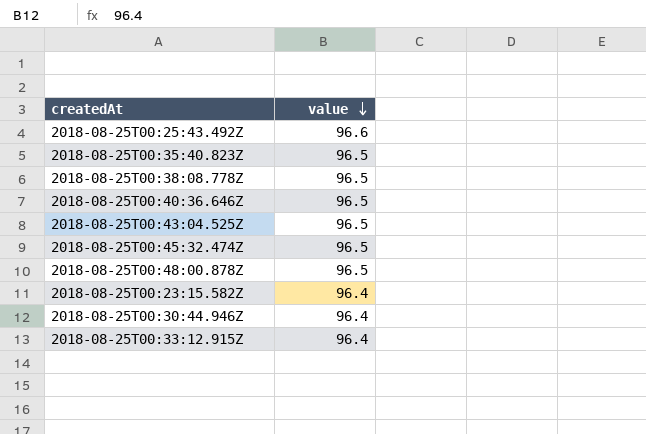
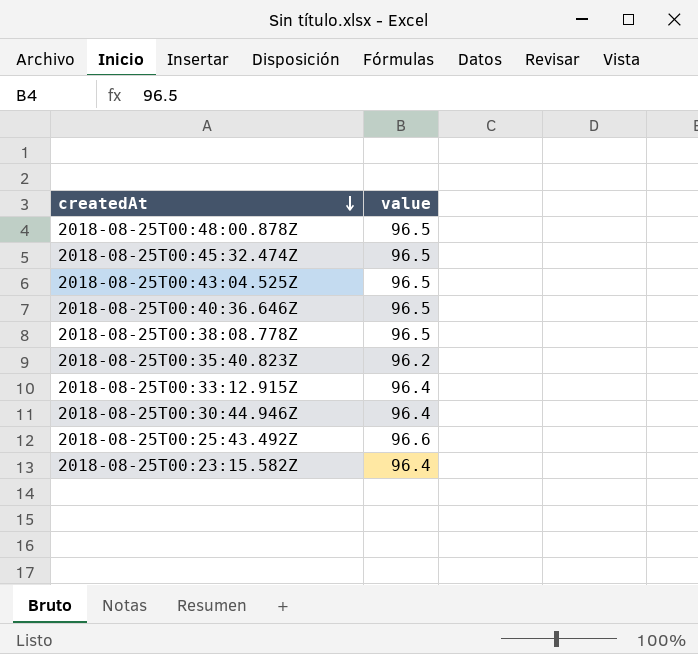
row order: value descending -> createdAt descending
2018-08-25T00:35:40.823Z | value: 96.5 -> 96.2

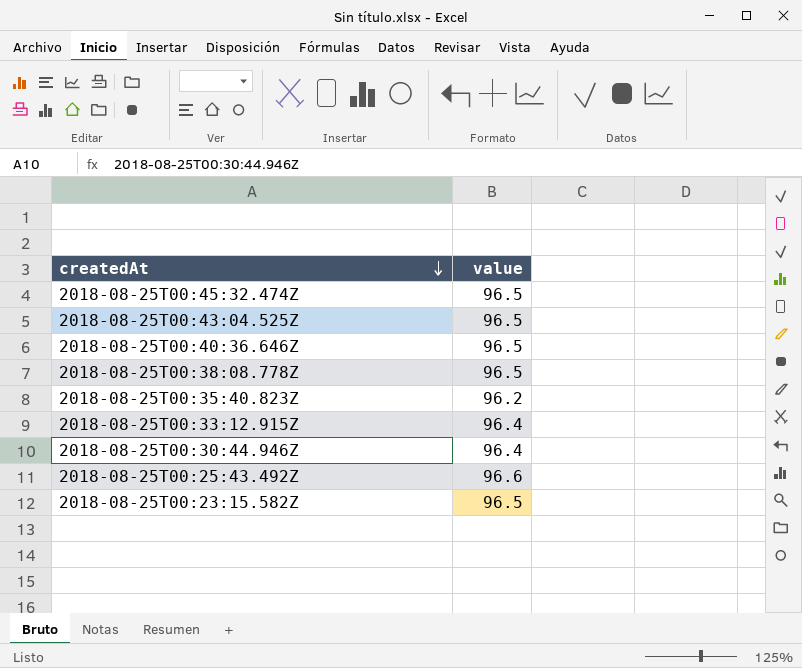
row 2018-08-25T00:48:00.878Z: 96.5 -> none
2018-08-25T00:23:15.582Z | value: 96.4 -> 96.5

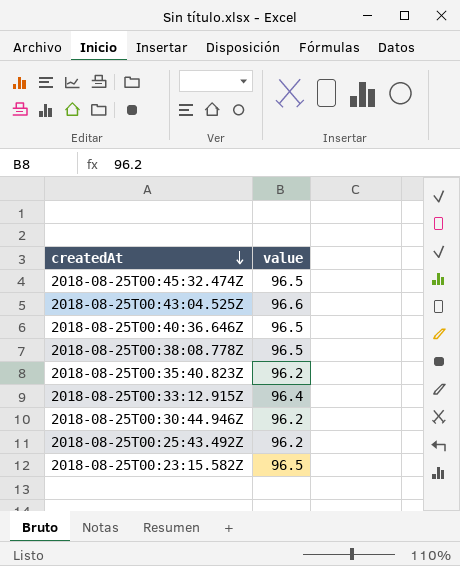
2018-08-25T00:43:04.525Z | value: 96.5 -> 96.6
2018-08-25T00:30:44.946Z | value: 96.4 -> 96.2
2018-08-25T00:25:43.492Z | value: 96.6 -> 96.2

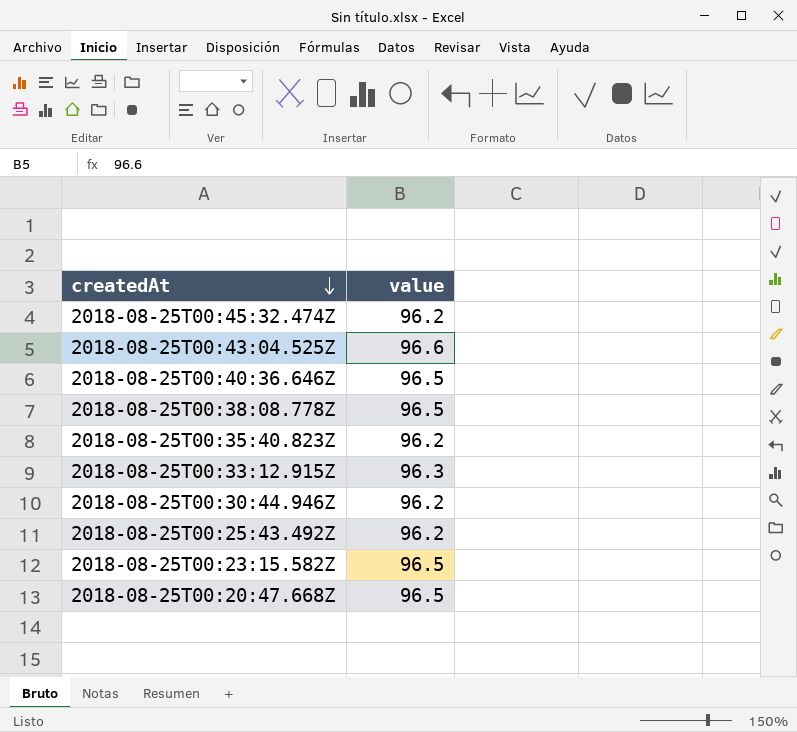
2018-08-25T00:45:32.474Z | value: 96.5 -> 96.2
2018-08-25T00:33:12.915Z | value: 96.4 -> 96.3
row 2018-08-25T00:20:47.668Z: none -> 96.5

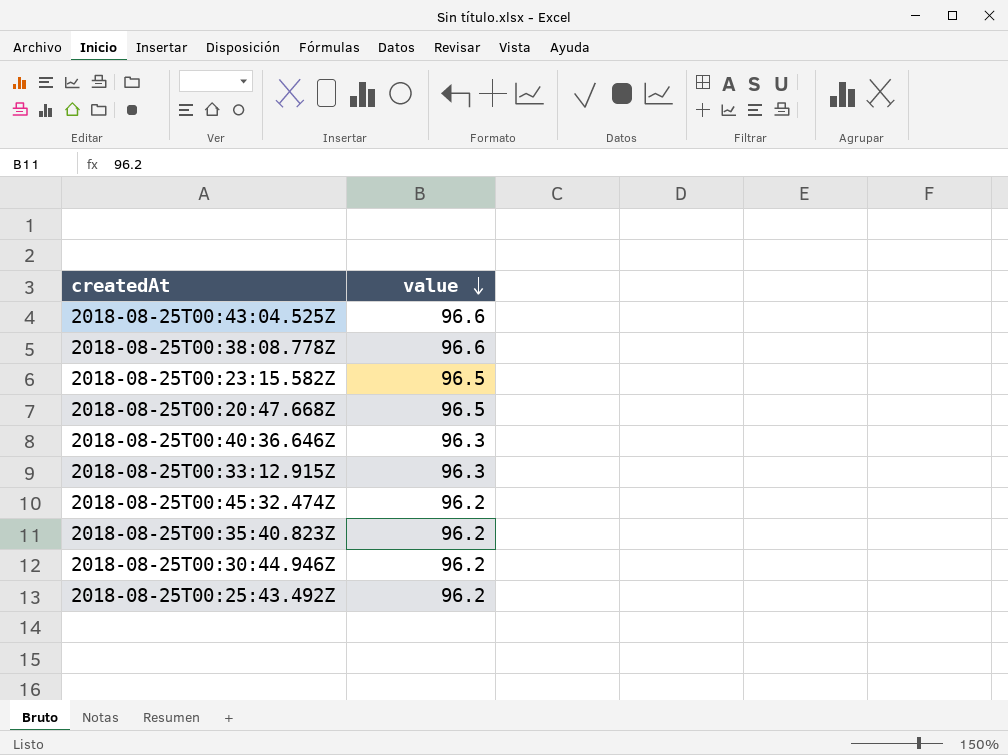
row order: createdAt descending -> value descending
2018-08-25T00:38:08.778Z | value: 96.5 -> 96.6
2018-08-25T00:40:36.646Z | value: 96.5 -> 96.3

